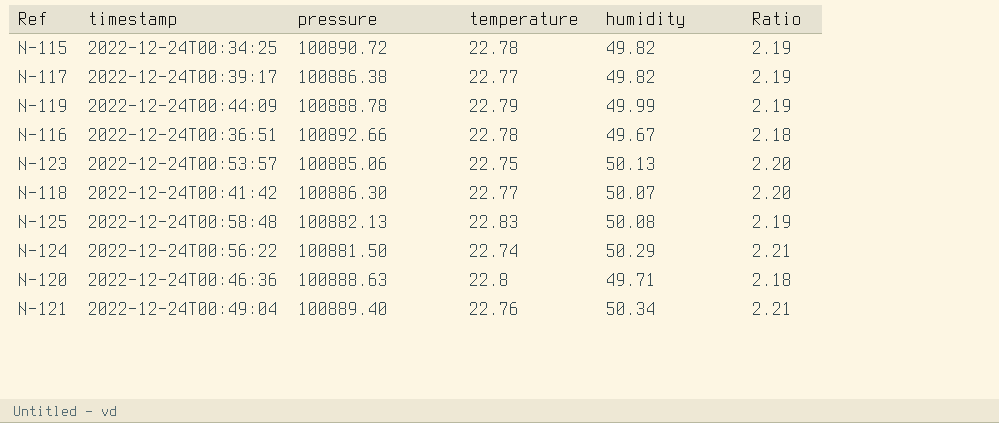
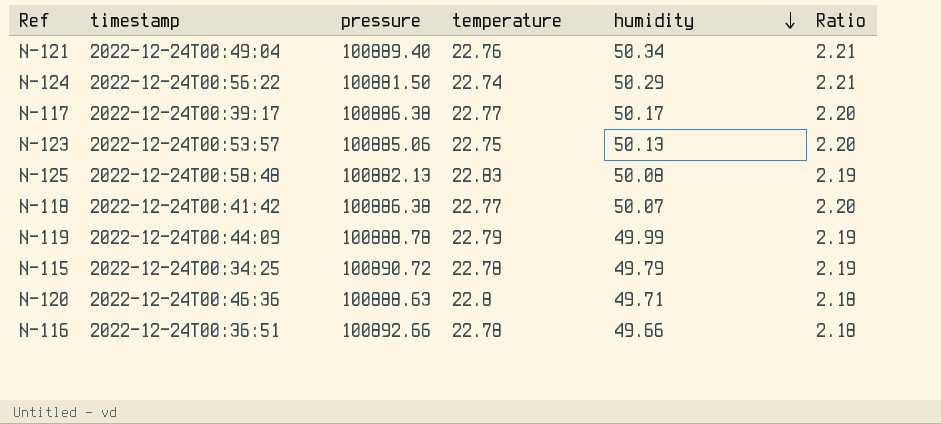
row order: none -> humidity descending
N-117 | humidity: 49.82 -> 50.17
N-117 | Ratio: 2.19 -> 2.20
N-118 | pressure: 100886.30 -> 100886.38
N-115 | humidity: 49.82 -> 49.79
N-116 | humidity: 49.67 -> 49.66

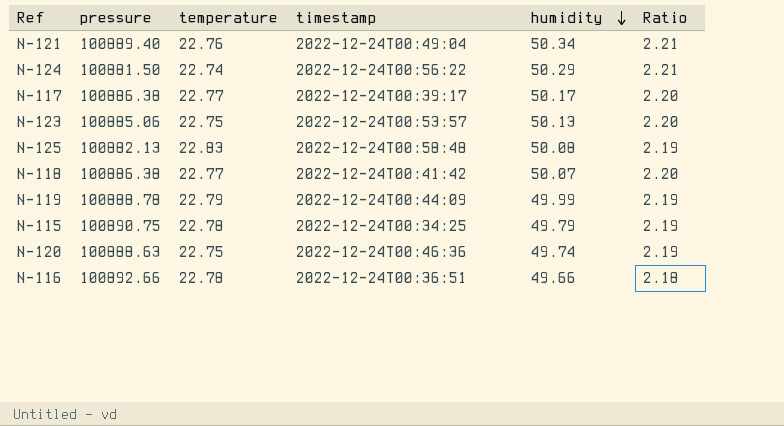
column timestamp | position: 2 -> 4
N-115 | pressure: 100890.72 -> 100890.75
N-120 | temperature: 22.8 -> 22.75
N-120 | humidity: 49.71 -> 49.74
N-120 | Ratio: 2.18 -> 2.19

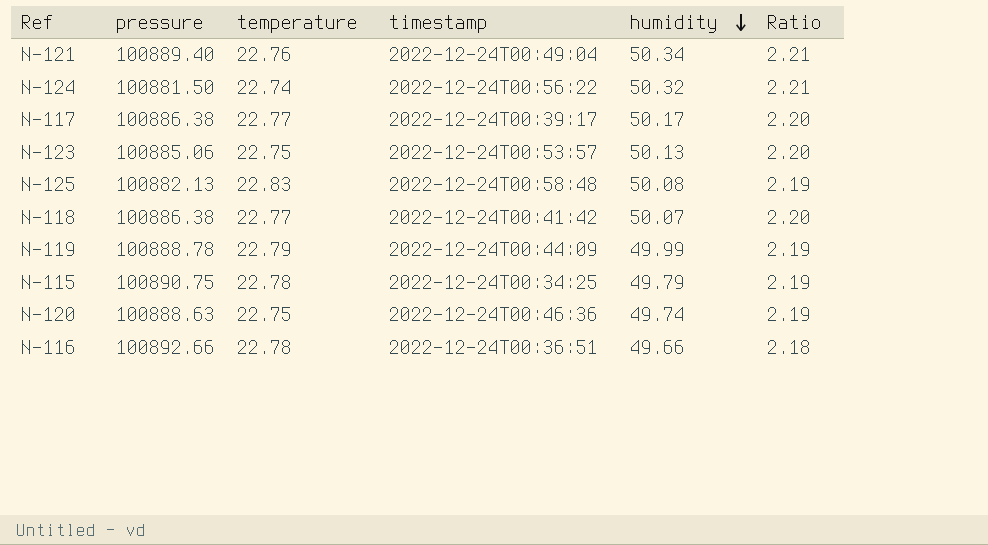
N-124 | humidity: 50.29 -> 50.32

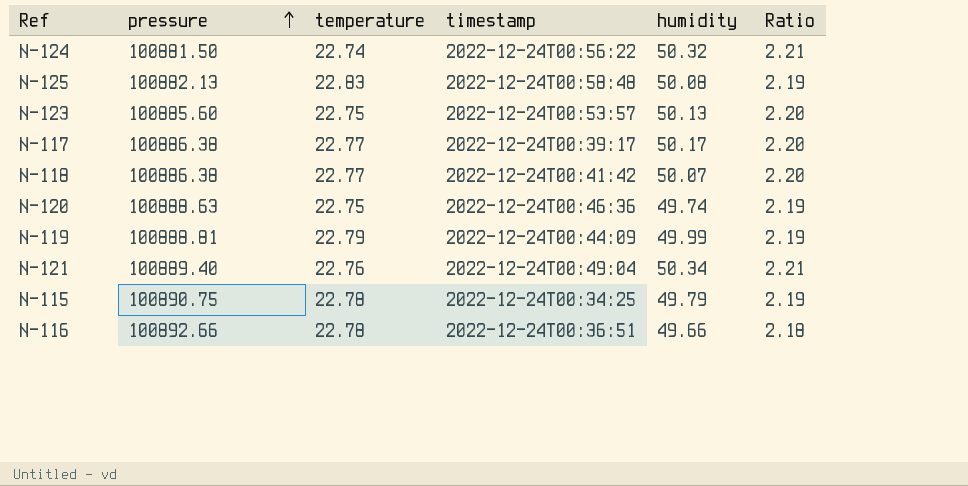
row order: humidity descending -> pressure ascending
N-123 | pressure: 100885.06 -> 100885.60
N-119 | pressure: 100888.78 -> 100888.81

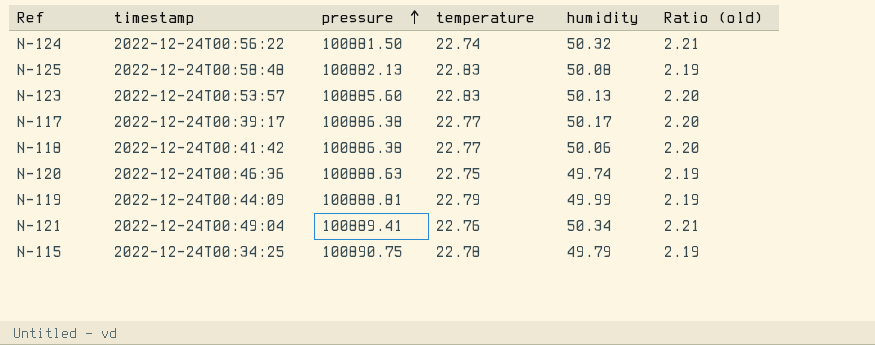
column timestamp | position: 4 -> 2
column name: Ratio -> Ratio (old)
row N-116: 100892.66 | 22.78 | 2022-12-24T00:36:51 | 49.66 | 2.18 -> none
N-123 | temperature: 22.75 -> 22.83
N-118 | humidity: 50.07 -> 50.06
N-121 | pressure: 100889.40 -> 100889.41

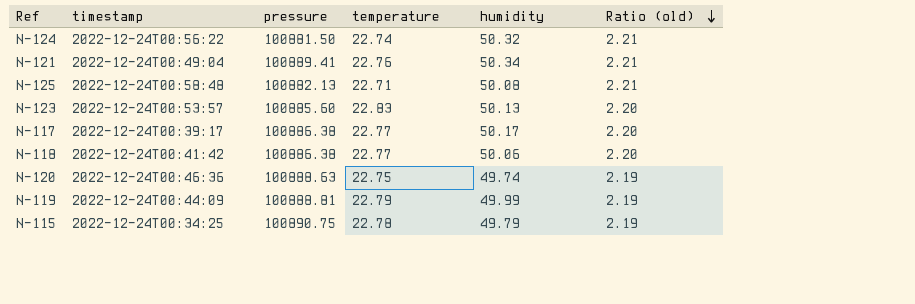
row order: pressure ascending -> Ratio (old) descending
N-125 | temperature: 22.83 -> 22.71
N-125 | Ratio (old): 2.19 -> 2.21

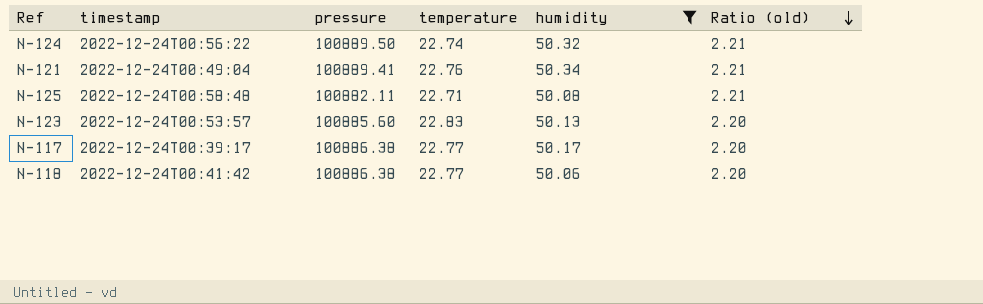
filter: none -> humidity >= 50.06
N-124 | pressure: 100881.50 -> 100889.50
N-125 | pressure: 100882.13 -> 100882.11

